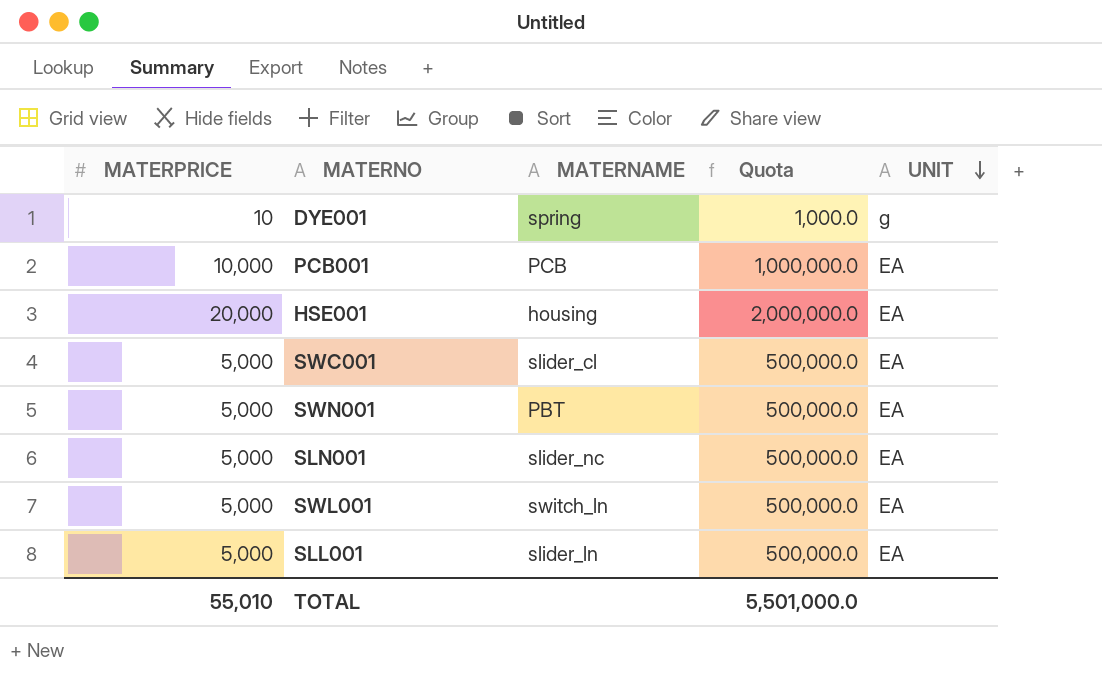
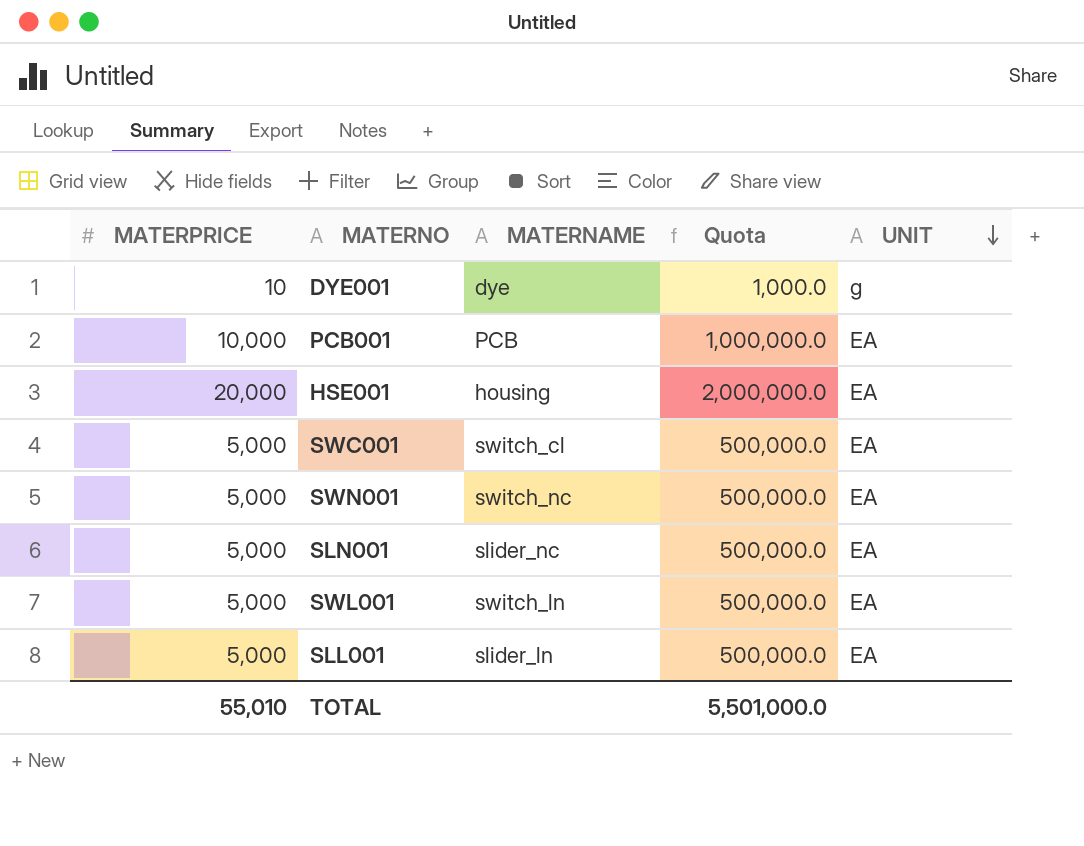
DYE001 | MATERNAME: spring -> dye
SWC001 | MATERNAME: slider_cl -> switch_cl
SWN001 | MATERNAME: PBT -> switch_nc

